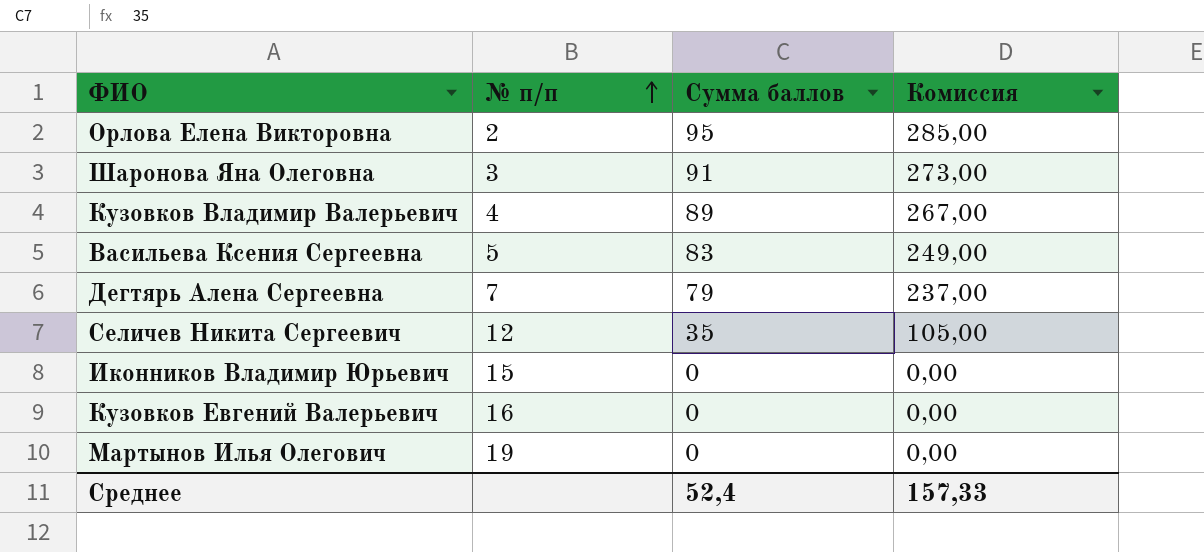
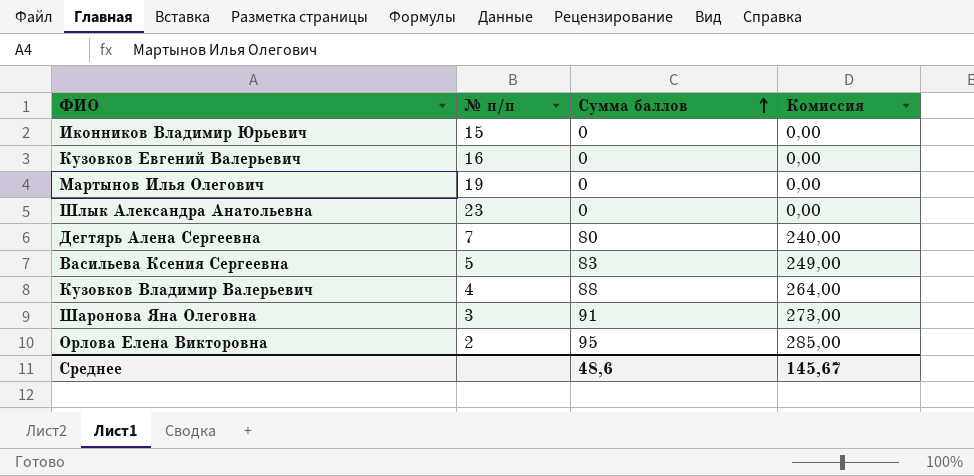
row order: № п/п ascending -> Сумма баллов ascending
row Селичев Никита Сергеевич: 12 | 35 | 105,00 -> none
row Шлык Александра Анатольевна: none -> 23 | 0 | 0,00
Дегтярь Алена Сергеевна | Сумма баллов: 79 -> 80
Дегтярь Алена Сергеевна | Комиссия: 237,00 -> 240,00
Кузовков Владимир Валерьевич | Сумма баллов: 89 -> 88
Кузовков Владимир Валерьевич | Комиссия: 267,00 -> 264,00
Среднее | Сумма баллов: 52,4 -> 48,6
Среднее | Комиссия: 157,33 -> 145,67

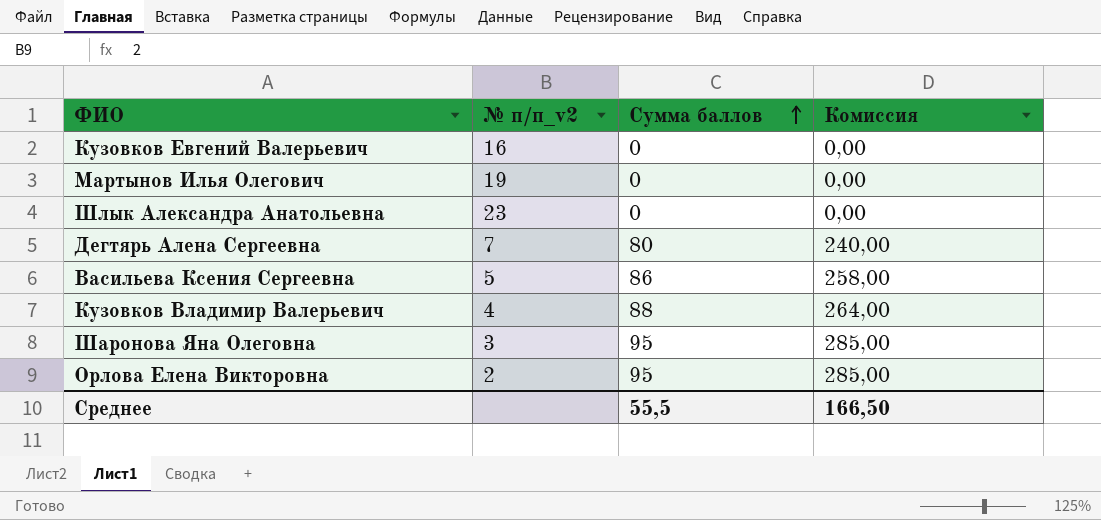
column name: № п/п -> № п/п_v2
row Иконников Владимир Юрьевич: 15 | 0 | 0,00 -> none
Васильева Ксения Сергеевна | Сумма баллов: 83 -> 86
Васильева Ксения Сергеевна | Комиссия: 249,00 -> 258,00
Шаронова Яна Олеговна | Сумма баллов: 91 -> 95
Шаронова Яна Олеговна | Комиссия: 273,00 -> 285,00
Среднее | Сумма баллов: 48,6 -> 55,5
Среднее | Комиссия: 145,67 -> 166,50

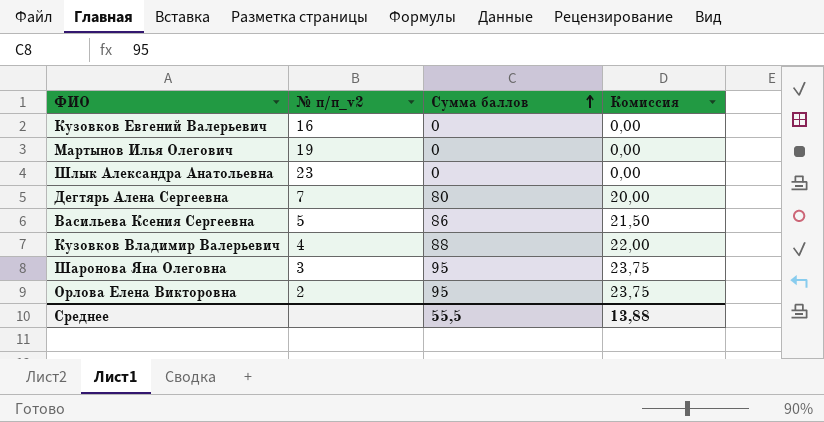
column Комиссия | formula: [Сумма баллов] * 3 -> [Сумма баллов] * 0,25
Среднее | Комиссия: 166,50 -> 13,88

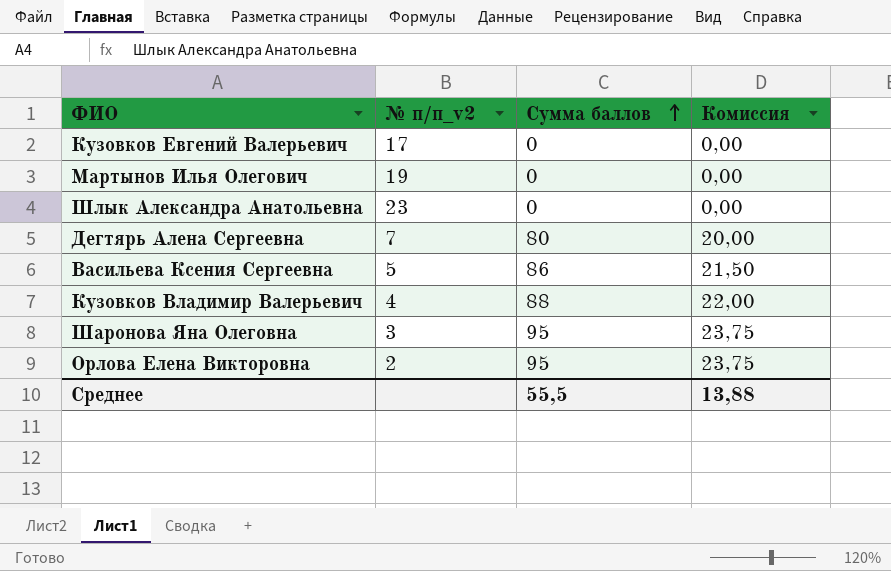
Кузовков Евгений Валерьевич | № п/п_v2: 16 -> 17

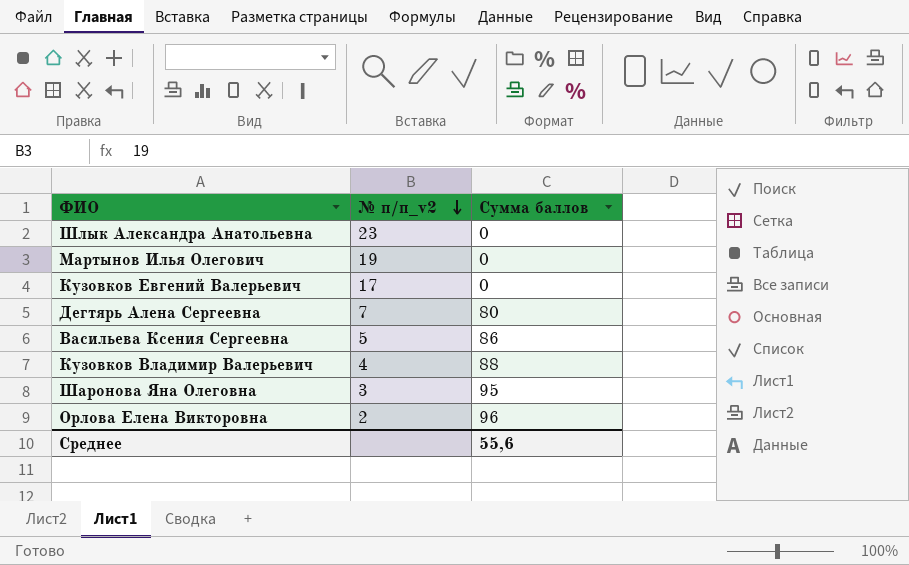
row order: Сумма баллов ascending -> № п/п_v2 descending
column Комиссия | formula: [Сумма баллов] * 0,25 -> none
Орлова Елена Викторовна | Сумма баллов: 95 -> 96
Среднее | Сумма баллов: 55,5 -> 55,6

